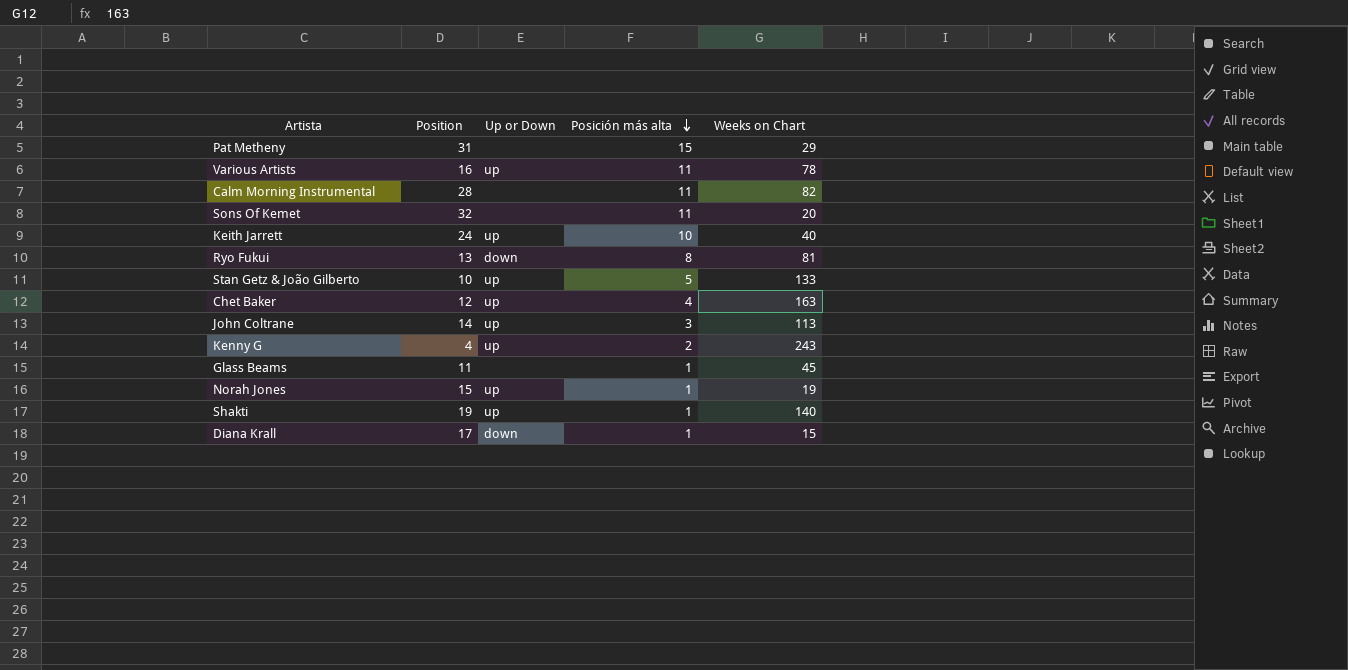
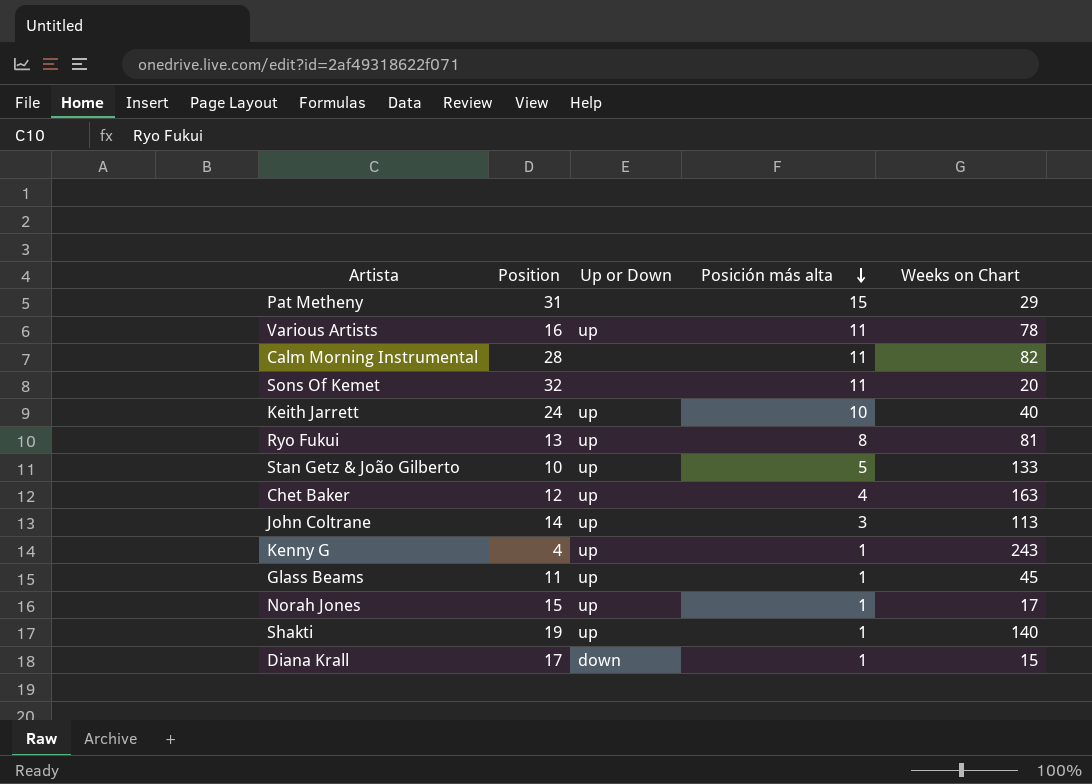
Ryo Fukui | Up or Down: down -> up
Kenny G | Posición más alta: 2 -> 1
Glass Beams | Up or Down: none -> up
Norah Jones | Weeks on Chart: 19 -> 17

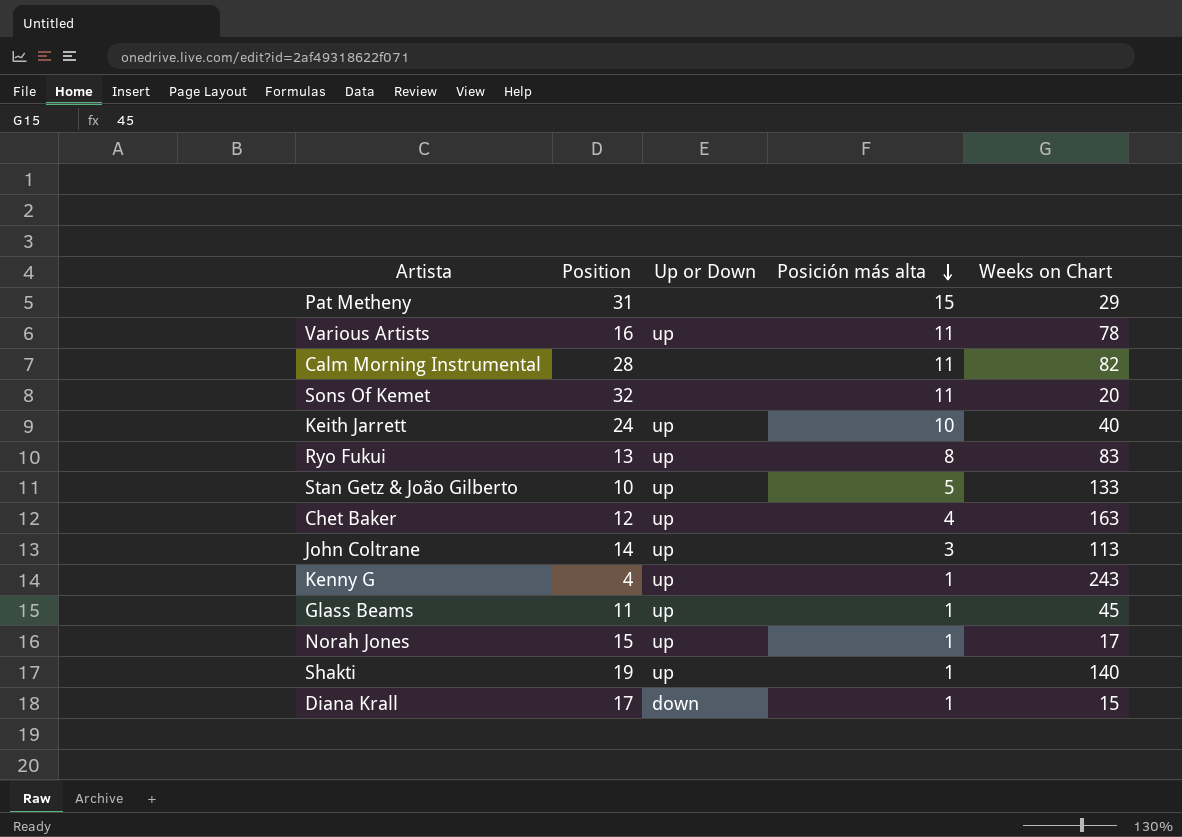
Ryo Fukui | Weeks on Chart: 81 -> 83

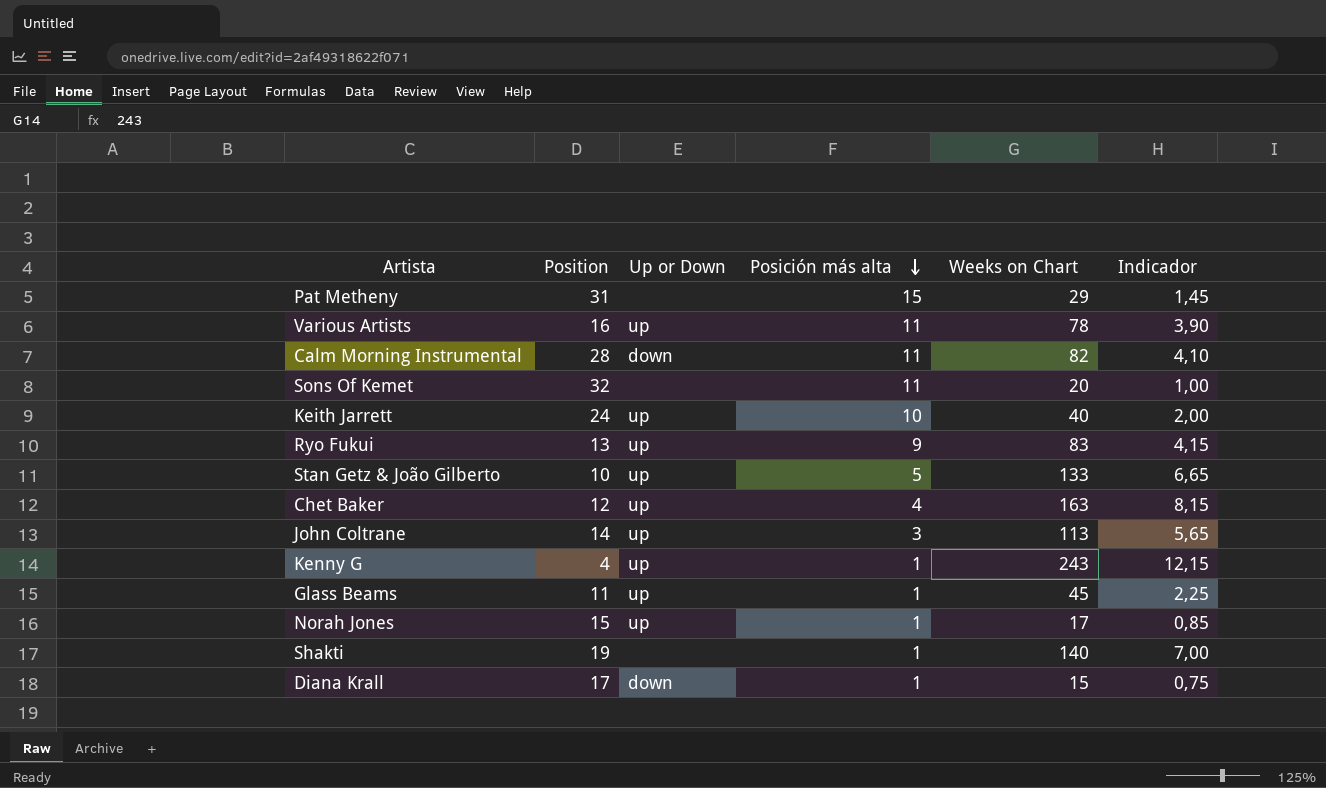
column Indicador | formula: none -> [Weeks on Chart] * 0,05
Calm Morning Instrumental | Up or Down: none -> down
Ryo Fukui | Posición más alta: 8 -> 9
Shakti | Up or Down: up -> none

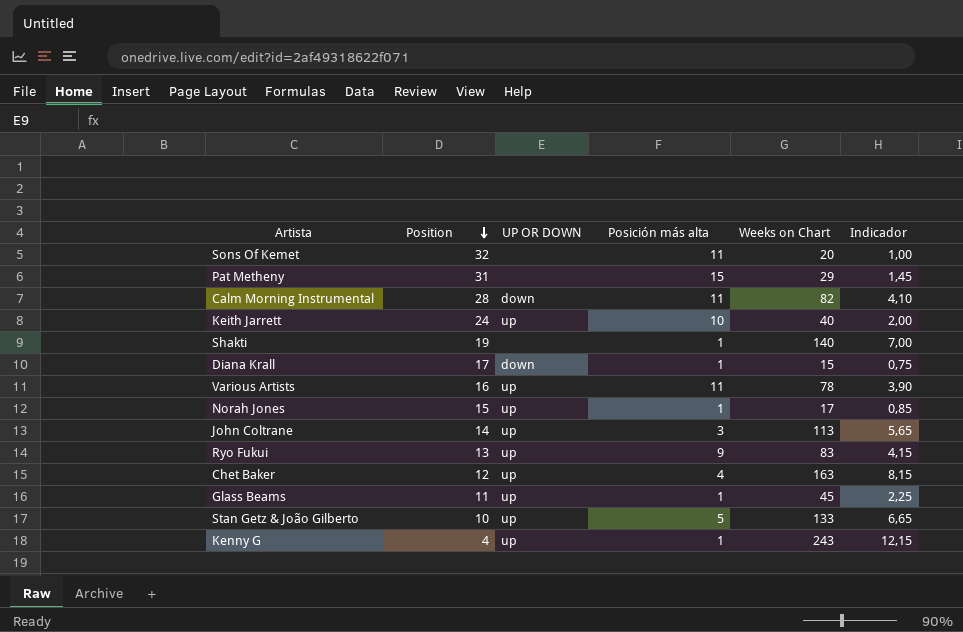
row order: Posición más alta descending -> Position descending
column name: Up or Down -> UP OR DOWN

